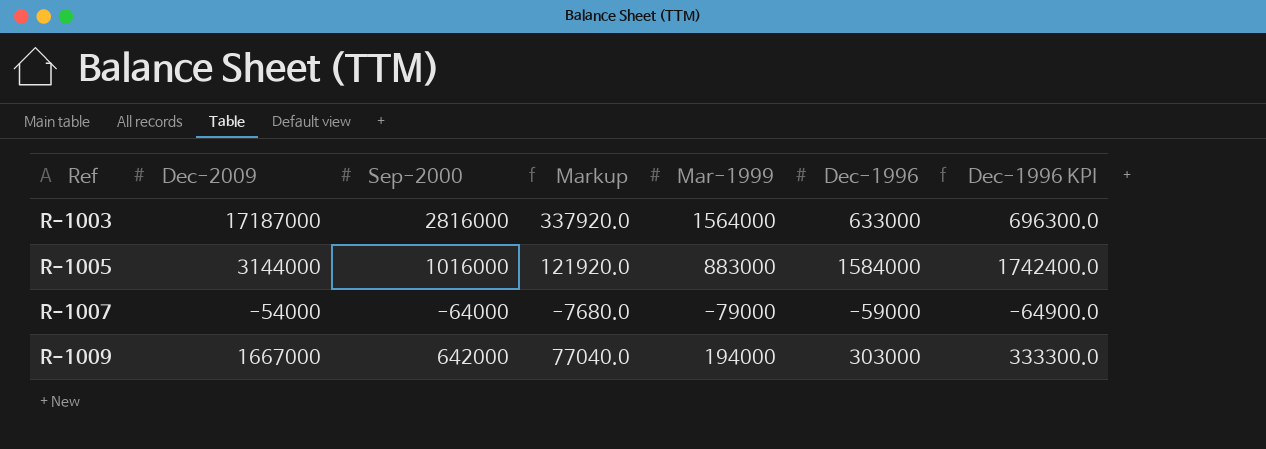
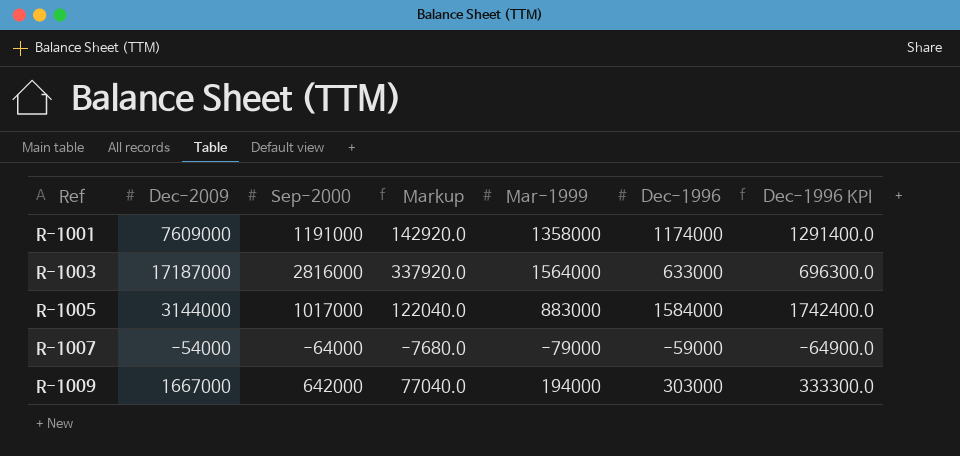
row R-1001: none -> 7609000 | 1191000 | 142920.0 | 1358000 | 1174000 | 1291400.0
R-1005 | Sep-2000: 1016000 -> 1017000
R-1005 | Markup: 121920.0 -> 122040.0

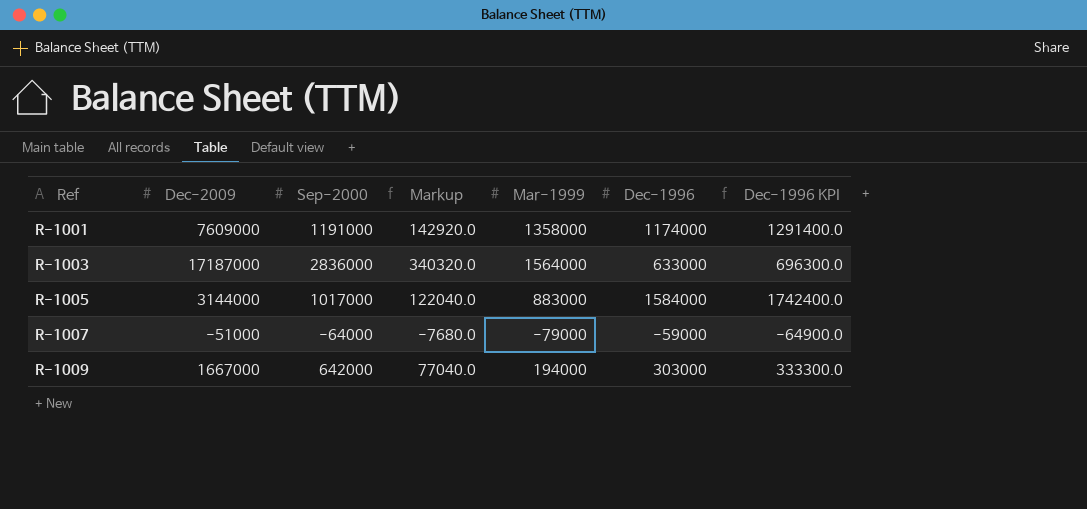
R-1003 | Sep-2000: 2816000 -> 2836000
R-1003 | Markup: 337920.0 -> 340320.0
R-1007 | Dec-2009: -54000 -> -51000

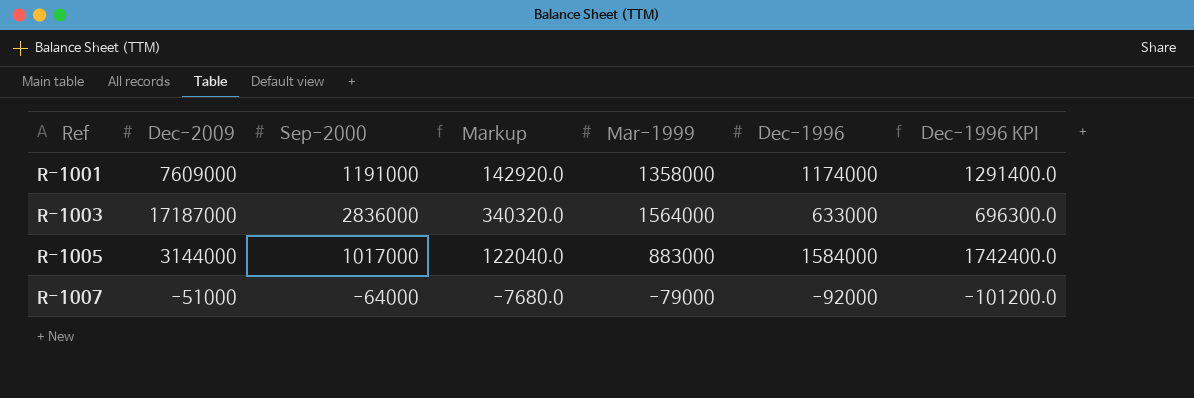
row R-1009: 1667000 | 642000 | 77040.0 | 194000 | 303000 | 333300.0 -> none
R-1007 | Dec-1996: -59000 -> -92000
R-1007 | Dec-1996 KPI: -64900.0 -> -101200.0

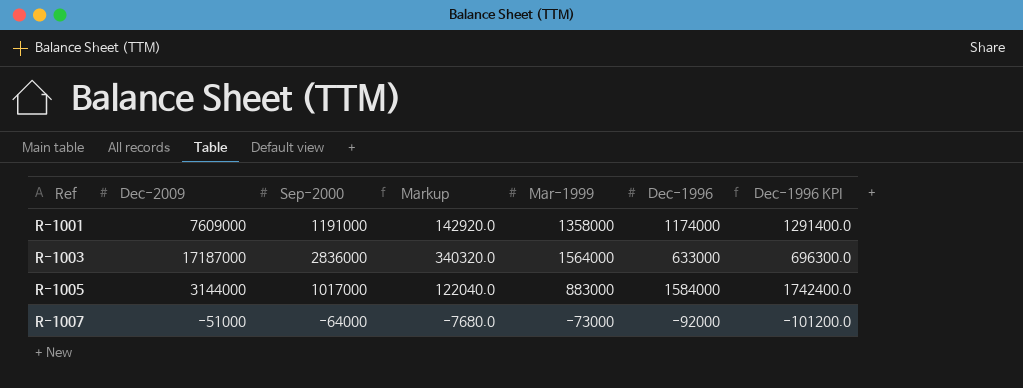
R-1007 | Mar-1999: -79000 -> -73000

